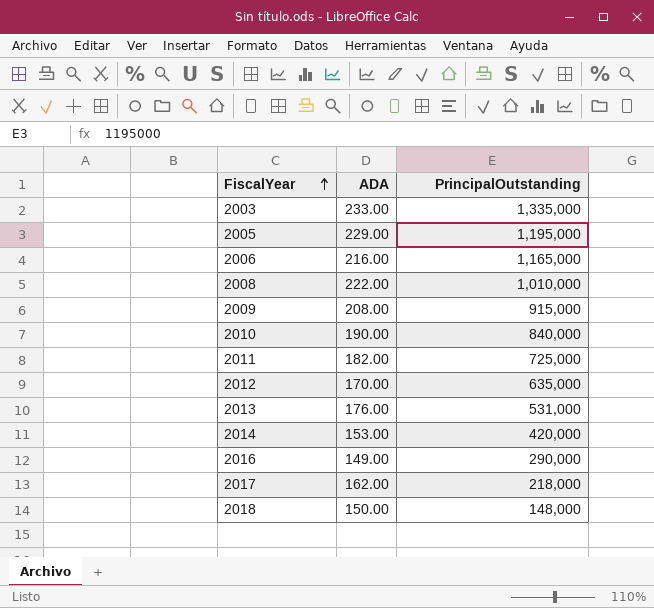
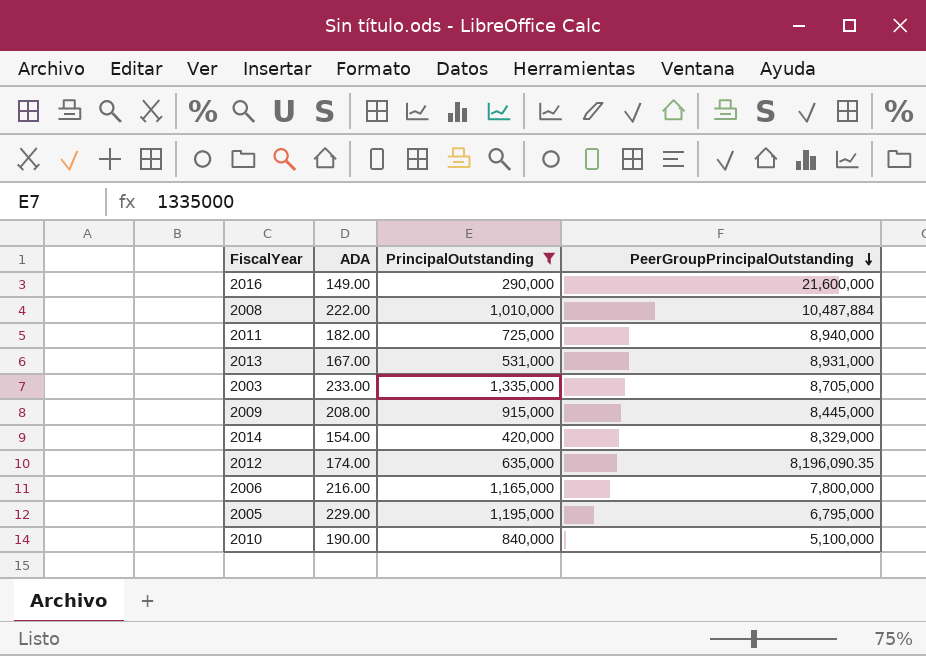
filter: none -> PrincipalOutstanding >= 290,000
row order: FiscalYear ascending -> PeerGroupPrincipalOutstanding descending
column PeerGroupPrincipalOutstanding | position: none -> 4
2013 | ADA: 176.00 -> 167.00
2014 | ADA: 153.00 -> 154.00
2012 | ADA: 170.00 -> 174.00

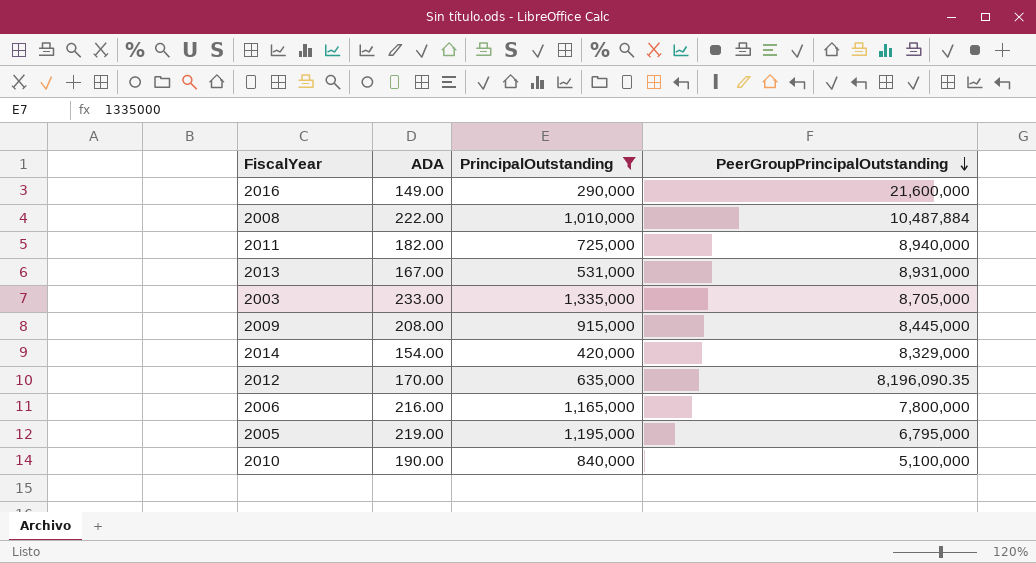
2012 | ADA: 174.00 -> 170.00
2005 | ADA: 229.00 -> 219.00

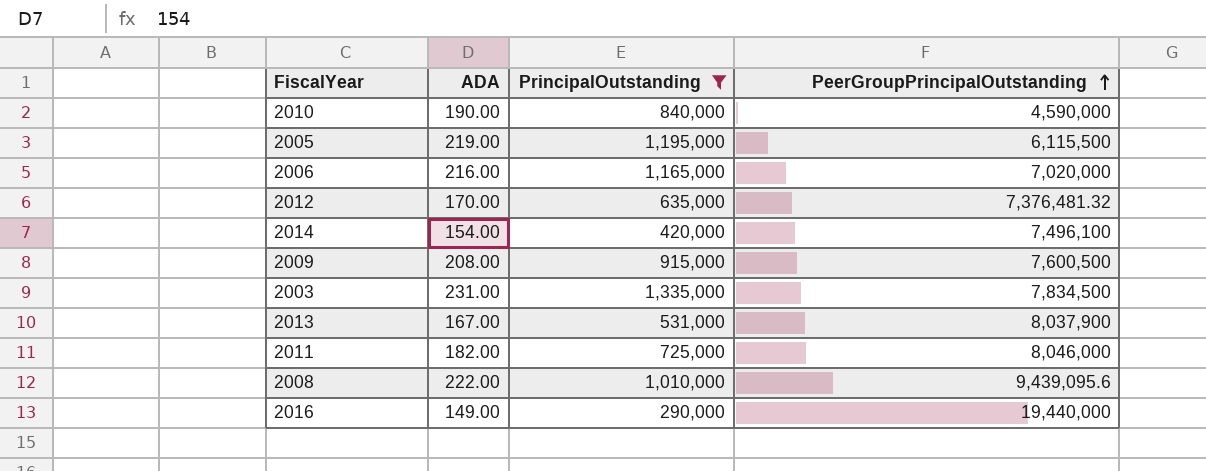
row order: PeerGroupPrincipalOutstanding descending -> PeerGroupPrincipalOutstanding ascending
2010 | PeerGroupPrincipalOutstanding: 5,100,000 -> 4,590,000
2005 | PeerGroupPrincipalOutstanding: 6,795,000 -> 6,115,500
2006 | PeerGroupPrincipalOutstanding: 7,800,000 -> 7,020,000
2012 | PeerGroupPrincipalOutstanding: 8,196,090.35 -> 7,376,481.32
2014 | PeerGroupPrincipalOutstanding: 8,329,000 -> 7,496,100
2009 | PeerGroupPrincipalOutstanding: 8,445,000 -> 7,600,500
2003 | ADA: 233.00 -> 231.00
2003 | PeerGroupPrincipalOutstanding: 8,705,000 -> 7,834,500
2013 | PeerGroupPrincipalOutstanding: 8,931,000 -> 8,037,900
2011 | PeerGroupPrincipalOutstanding: 8,940,000 -> 8,046,000
2008 | PeerGroupPrincipalOutstanding: 10,487,884 -> 9,439,095.6
2016 | PeerGroupPrincipalOutstanding: 21,600,000 -> 19,440,000

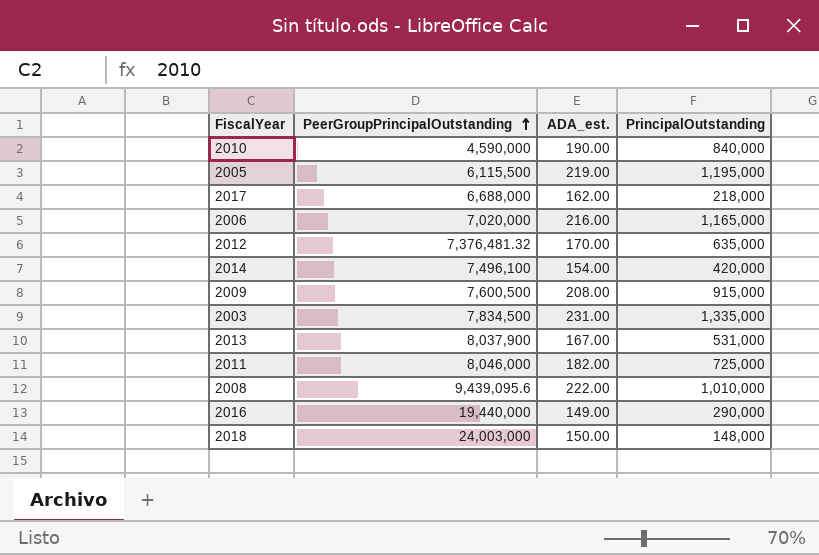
filter: PrincipalOutstanding >= 290,000 -> none
column PeerGroupPrincipalOutstanding | position: 4 -> 2
column name: ADA -> ADA_est.

